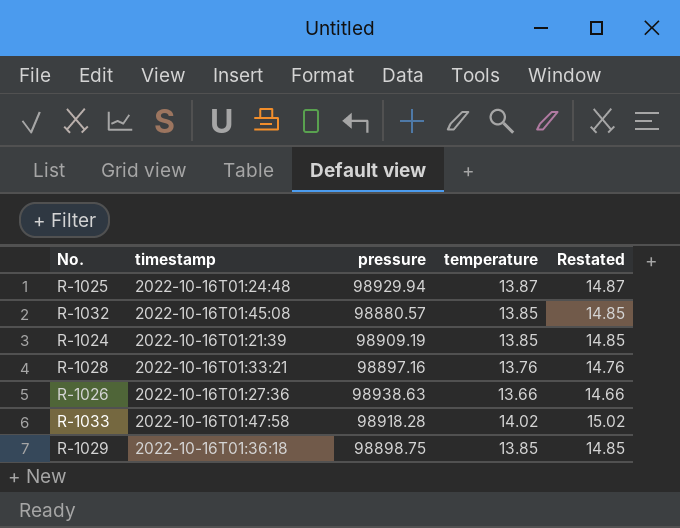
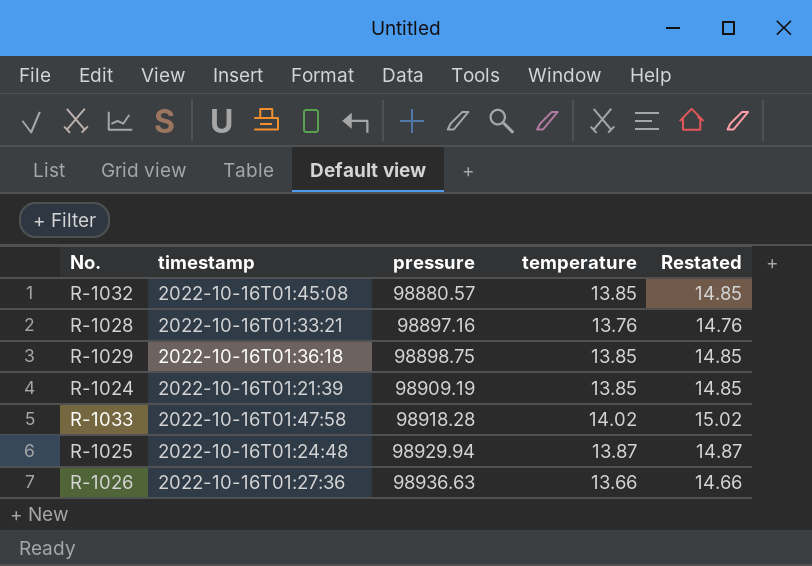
row order: none -> pressure ascending
R-1026 | pressure: 98938.63 -> 98936.63

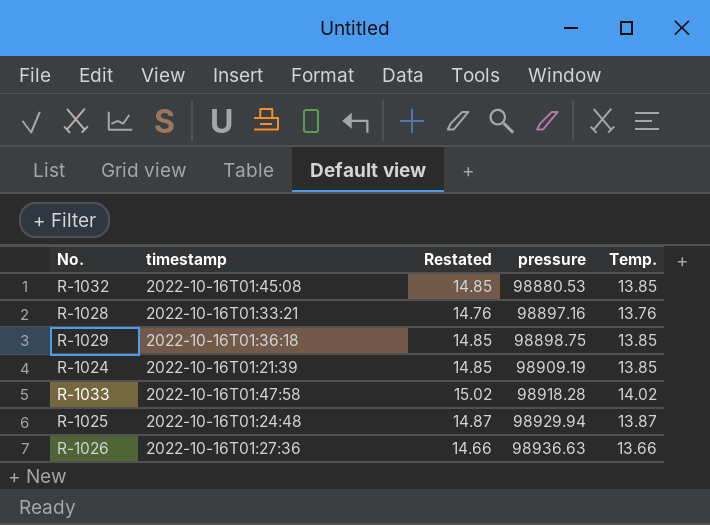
column Restated | position: 5 -> 3
column name: temperature -> Temp.
R-1032 | pressure: 98880.57 -> 98880.53

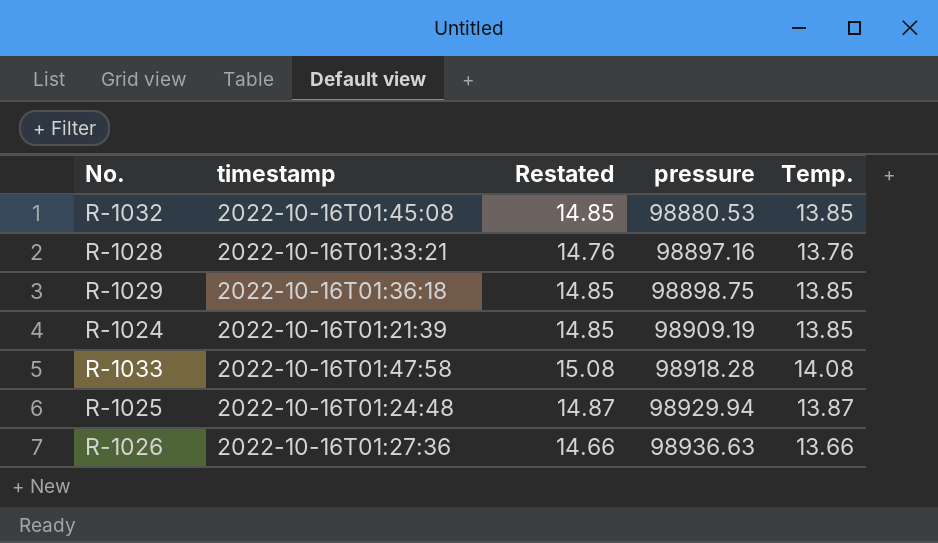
R-1033 | Restated: 15.02 -> 15.08
R-1033 | Temp.: 14.02 -> 14.08

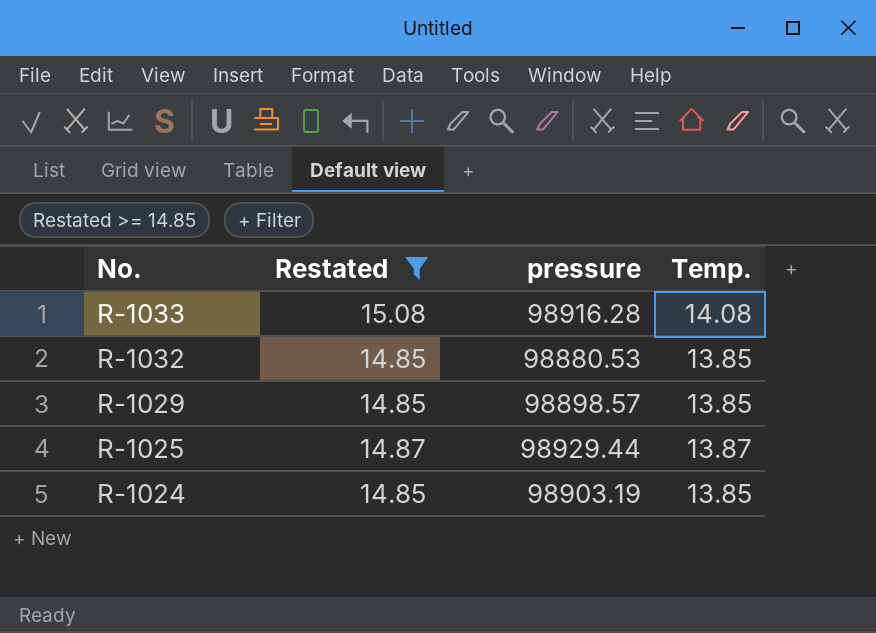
filter: none -> Restated >= 14.85
row order: pressure ascending -> No. descending
column timestamp | position: 2 -> none
R-1033 | pressure: 98918.28 -> 98916.28
R-1029 | pressure: 98898.75 -> 98898.57
R-1025 | pressure: 98929.94 -> 98929.44
R-1024 | pressure: 98909.19 -> 98903.19

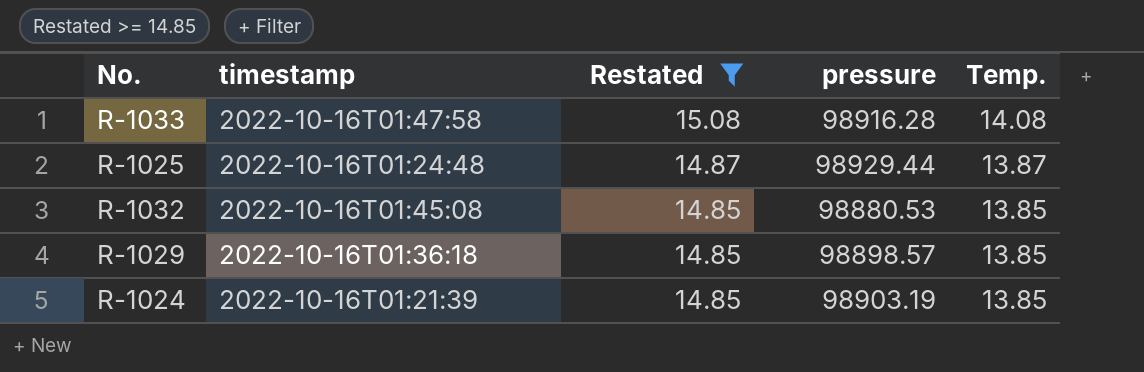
row order: No. descending -> Restated descending
column timestamp | position: none -> 2

